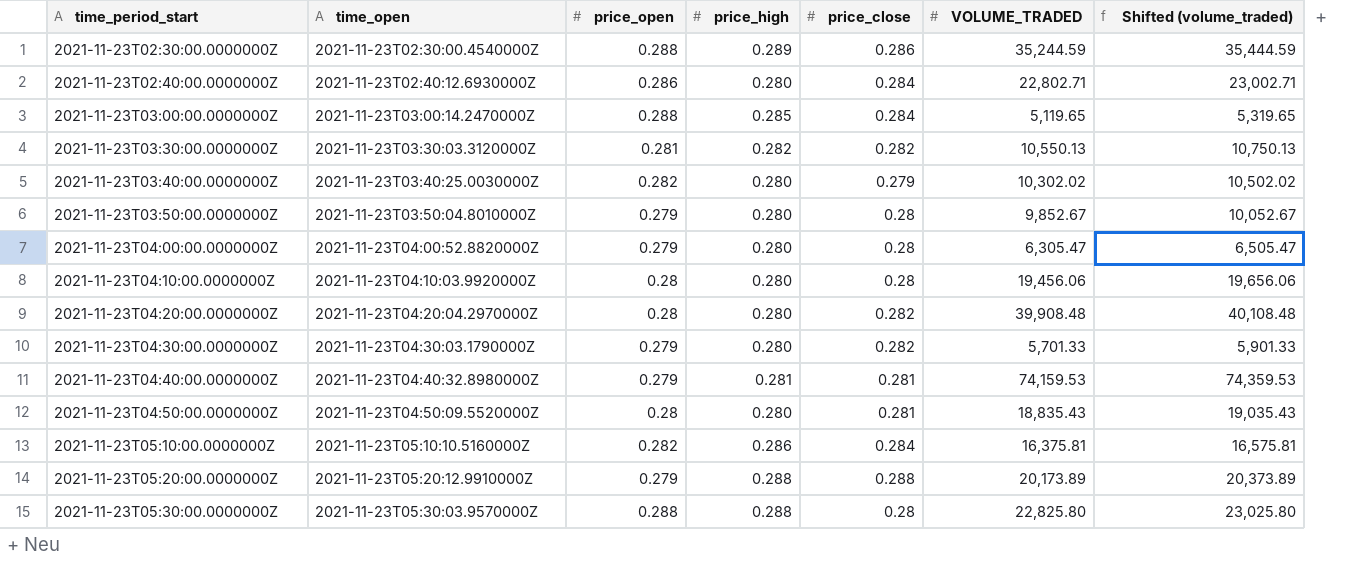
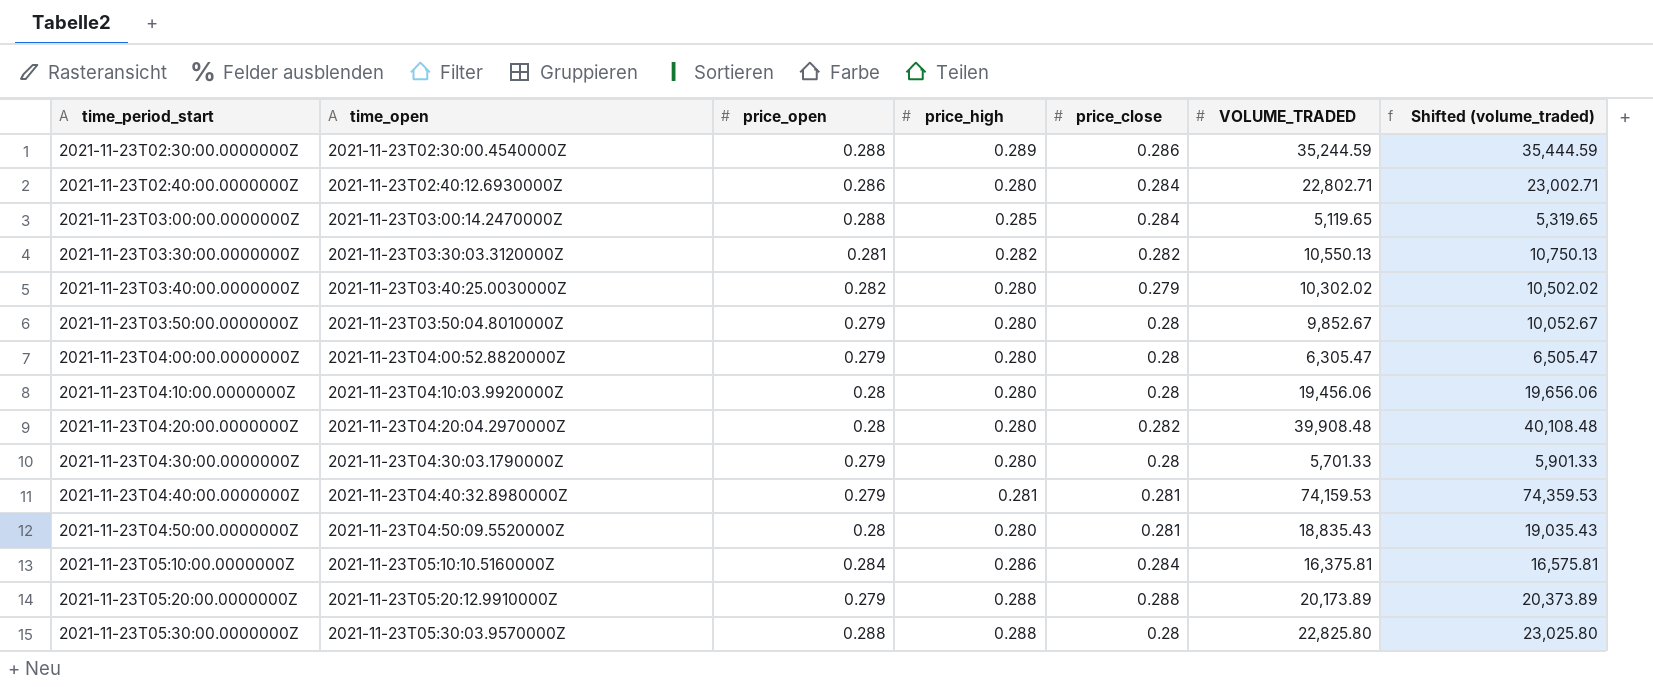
2021-11-23T04:30:00.0000000Z | price_close: 0.282 -> 0.28
2021-11-23T05:10:00.0000000Z | price_open: 0.282 -> 0.284

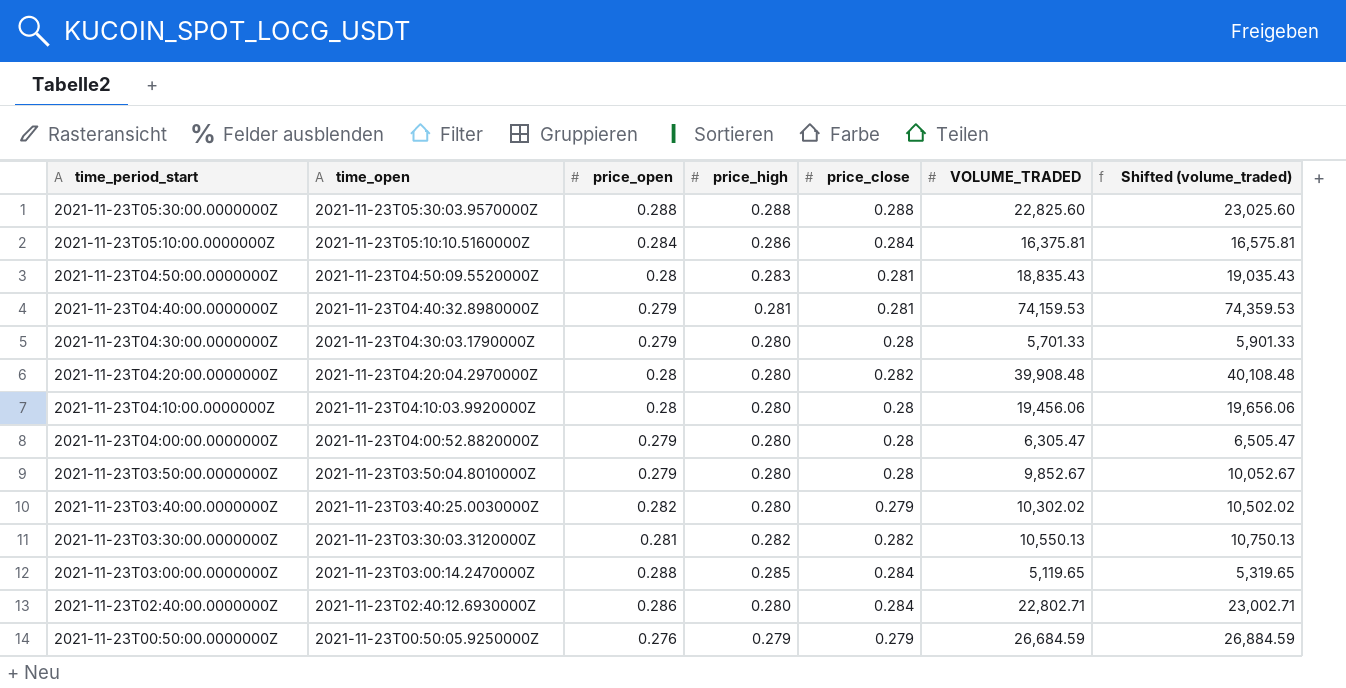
row order: time_period_start ascending -> time_period_start descending
row 2021-11-23T02:30:00.0000000Z: 2021-11-23T02:30:00.4540000Z | 0.288 | 0.289 | 0.286 | 35,244.59 | 35,444.59 -> none
row 2021-11-23T05:20:00.0000000Z: 2021-11-23T05:20:12.9910000Z | 0.279 | 0.288 | 0.288 | 20,173.89 | 20,373.89 -> none
2021-11-23T05:30:00.0000000Z | price_close: 0.28 -> 0.288
2021-11-23T05:30:00.0000000Z | VOLUME_TRADED: 22,825.80 -> 22,825.60
2021-11-23T05:30:00.0000000Z | Shifted (volume_traded): 23,025.80 -> 23,025.60
2021-11-23T04:50:00.0000000Z | price_high: 0.280 -> 0.283
row 2021-11-23T00:50:00.0000000Z: none -> 2021-11-23T00:50:05.9250000Z | 0.276 | 0.279 | 0.279 | 26,684.59 | 26,884.59

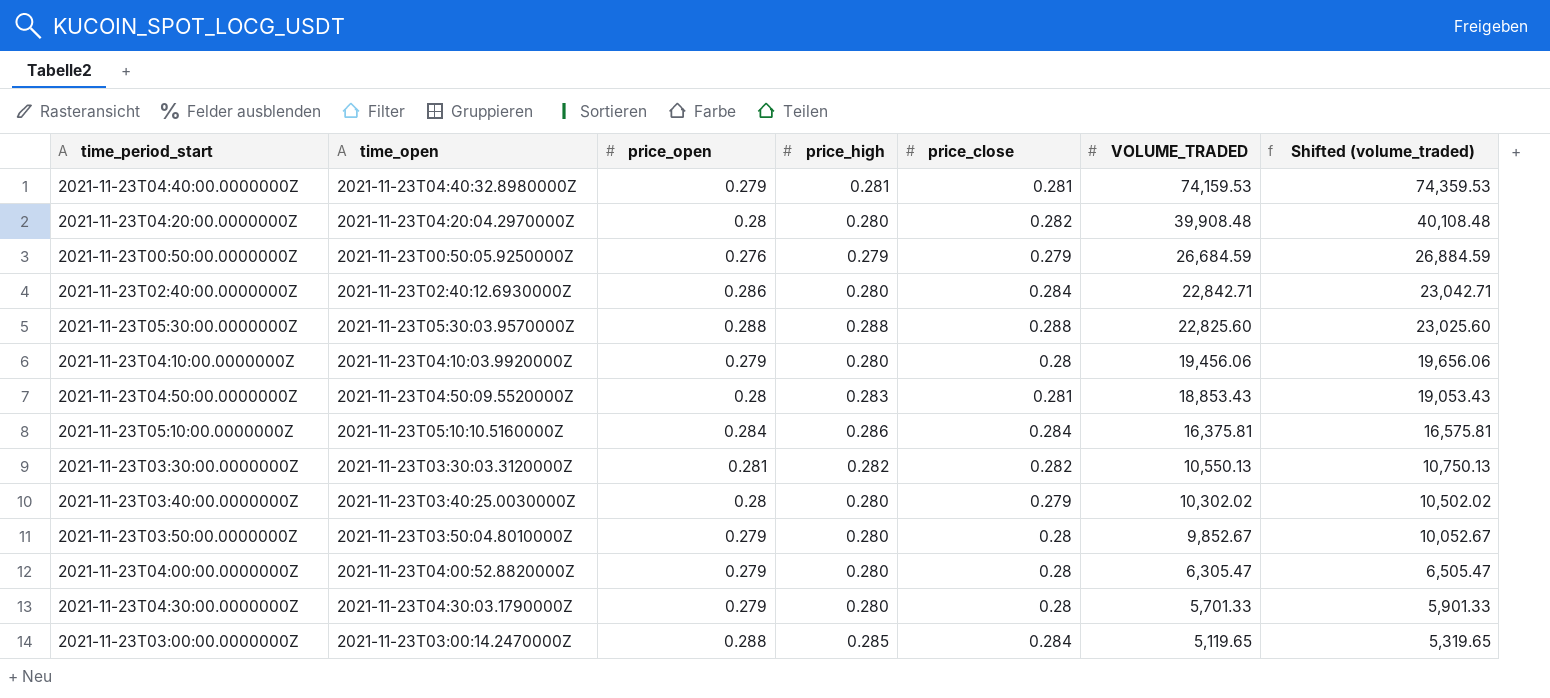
row order: time_period_start descending -> VOLUME_TRADED descending
2021-11-23T02:40:00.0000000Z | VOLUME_TRADED: 22,802.71 -> 22,842.71
2021-11-23T02:40:00.0000000Z | Shifted (volume_traded): 23,002.71 -> 23,042.71
2021-11-23T04:10:00.0000000Z | price_open: 0.28 -> 0.279
2021-11-23T04:50:00.0000000Z | VOLUME_TRADED: 18,835.43 -> 18,853.43
2021-11-23T04:50:00.0000000Z | Shifted (volume_traded): 19,035.43 -> 19,053.43
2021-11-23T03:40:00.0000000Z | price_open: 0.282 -> 0.28

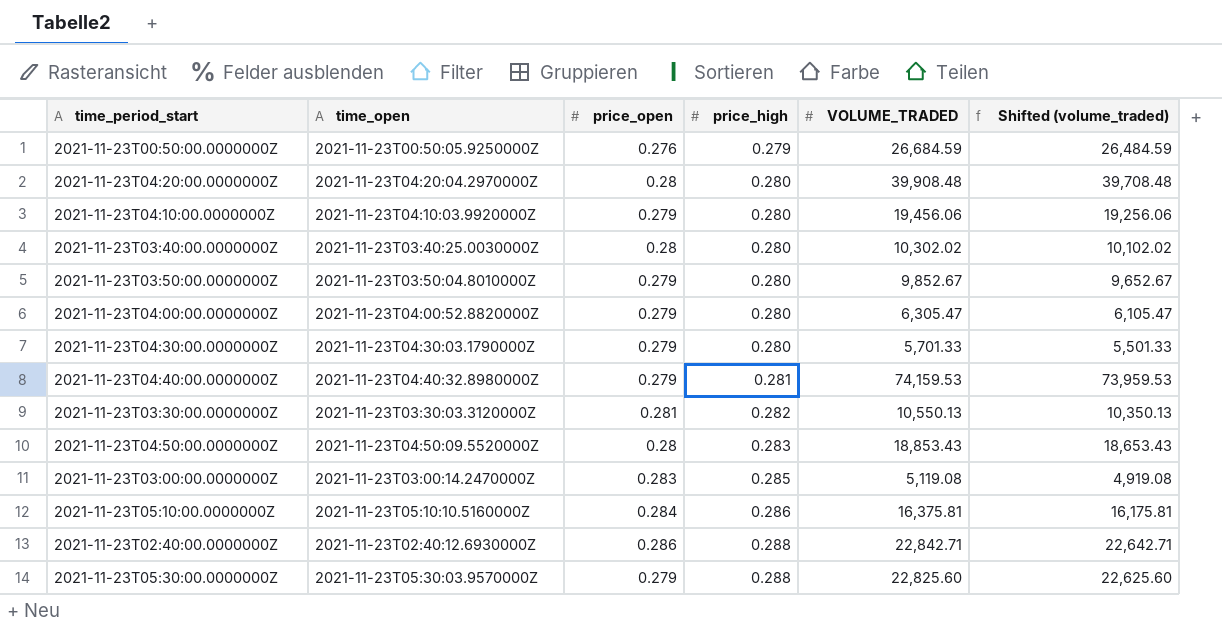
row order: VOLUME_TRADED descending -> price_high ascending
column price_close | position: 5 -> none
column Shifted (volume_traded) | formula: [VOLUME_TRADED] + 200 -> [VOLUME_TRADED] - 200
2021-11-23T03:00:00.0000000Z | price_open: 0.288 -> 0.283
2021-11-23T03:00:00.0000000Z | VOLUME_TRADED: 5,119.65 -> 5,119.08
2021-11-23T02:40:00.0000000Z | price_high: 0.280 -> 0.288
2021-11-23T05:30:00.0000000Z | price_open: 0.288 -> 0.279

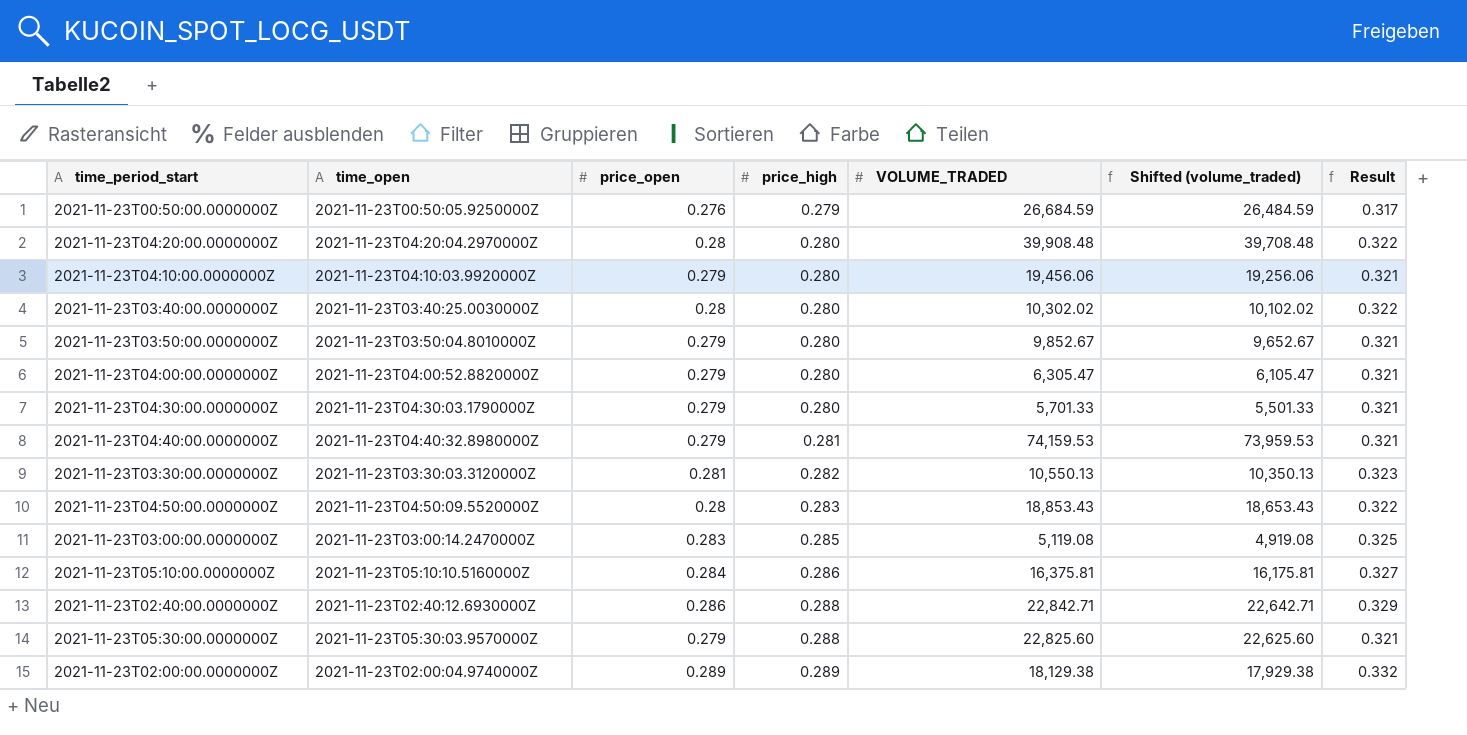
column Result | formula: none -> [price_open] * 1.15
row 2021-11-23T02:00:00.0000000Z: none -> 2021-11-23T02:00:04.9740000Z | 0.289 | 0.289 | 18,129.38 | 17,929.38 | 0.332

